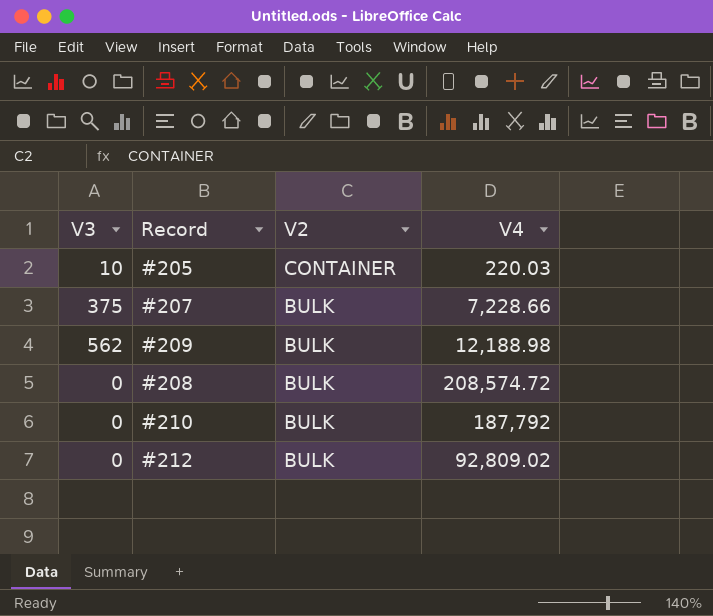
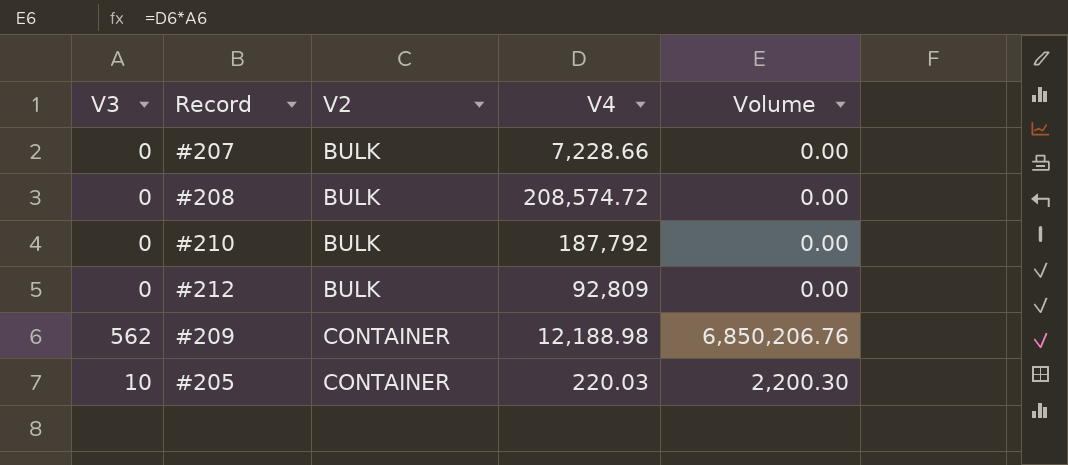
row order: V2 descending -> V2 ascending
column Volume | formula: none -> [V3] * [V4]
#207 | V3: 375 -> 0
#212 | V4: 92,809.02 -> 92,809
#209 | V2: BULK -> CONTAINER

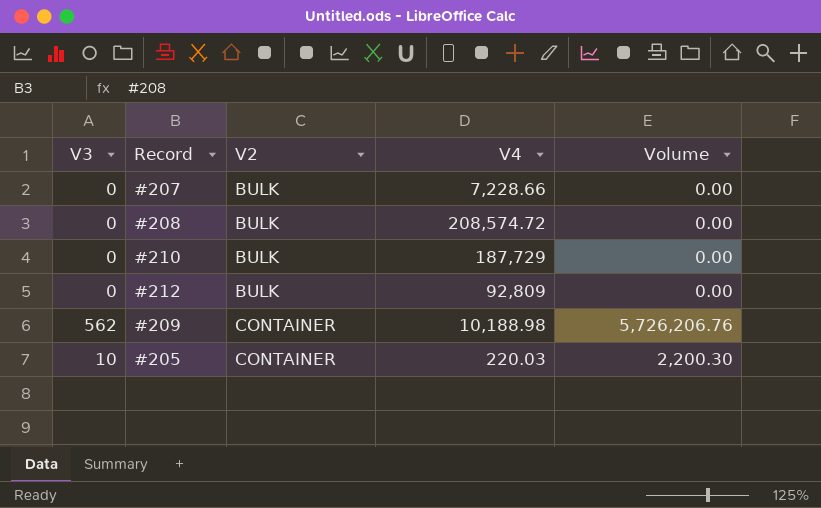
#210 | V4: 187,792 -> 187,729
#209 | V4: 12,188.98 -> 10,188.98
#209 | Volume: 6,850,206.76 -> 5,726,206.76

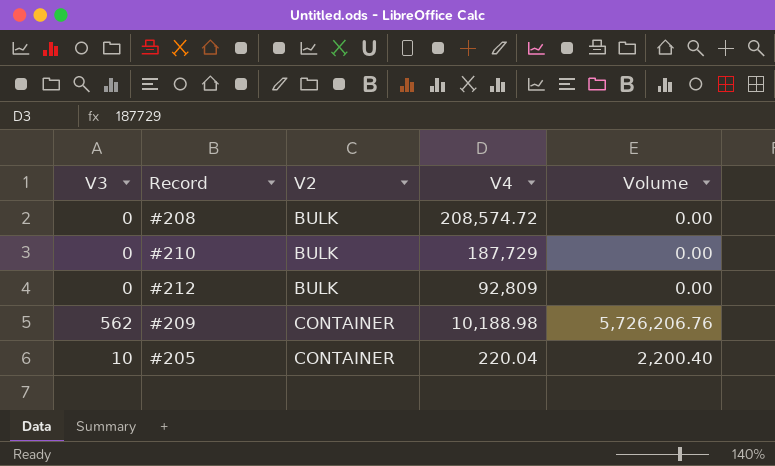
row #207: 0 | BULK | 7,228.66 | 0.00 -> none
#205 | V4: 220.03 -> 220.04
#205 | Volume: 2,200.30 -> 2,200.40

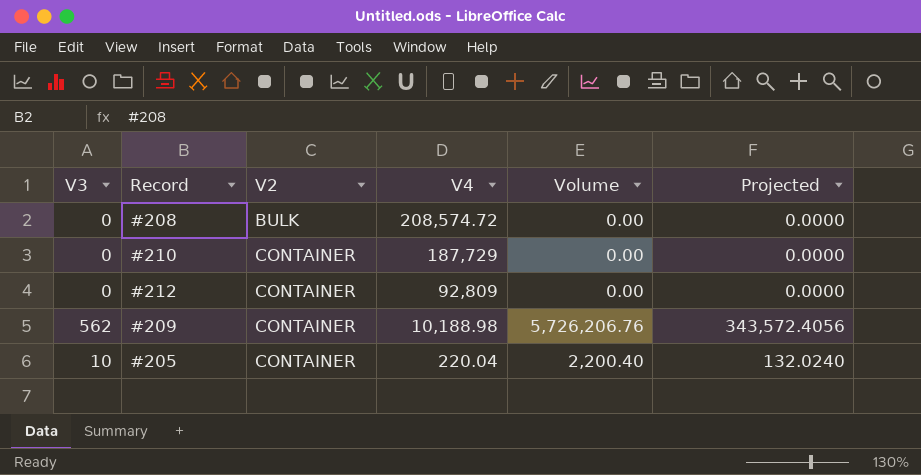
column Projected | formula: none -> [Volume] * 0.06
#210 | V2: BULK -> CONTAINER
#212 | V2: BULK -> CONTAINER

